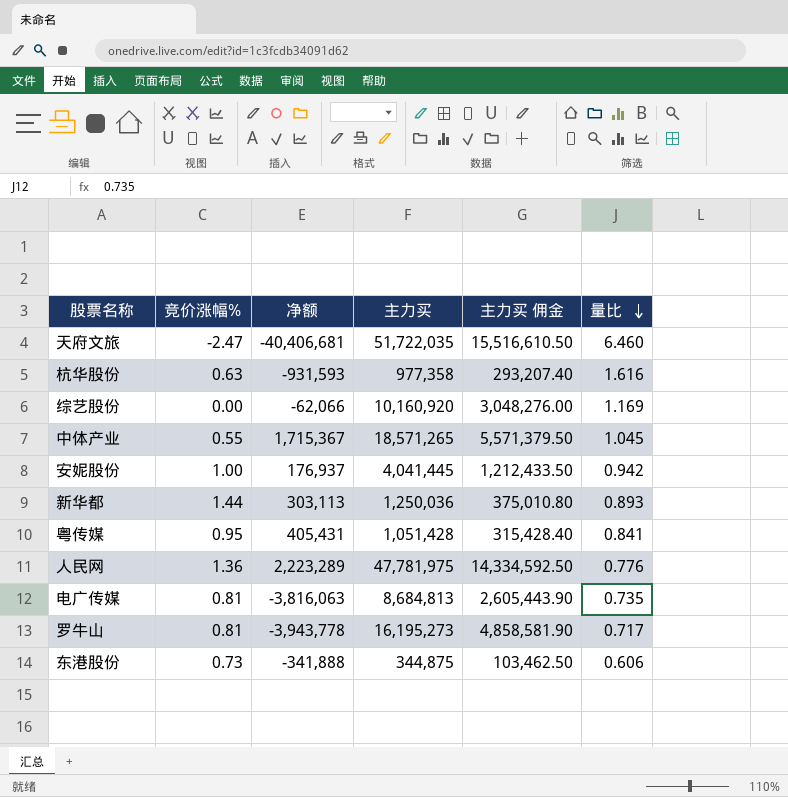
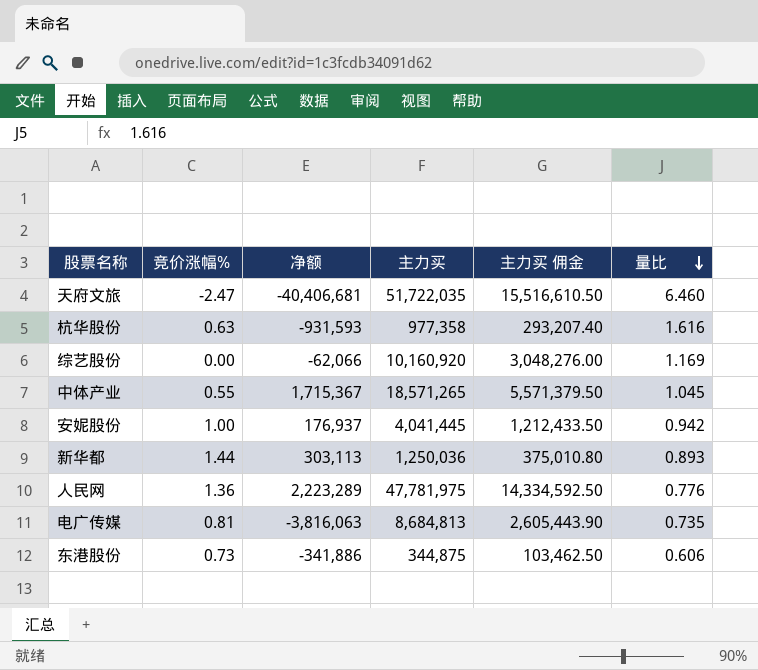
row 粤传媒: 0.95 | 405,431 | 1,051,428 | 315,428.40 | 0.841 -> none
row 罗牛山: 0.81 | -3,943,778 | 16,195,273 | 4,858,581.90 | 0.717 -> none
东港股份 | 净额: -341,888 -> -341,886

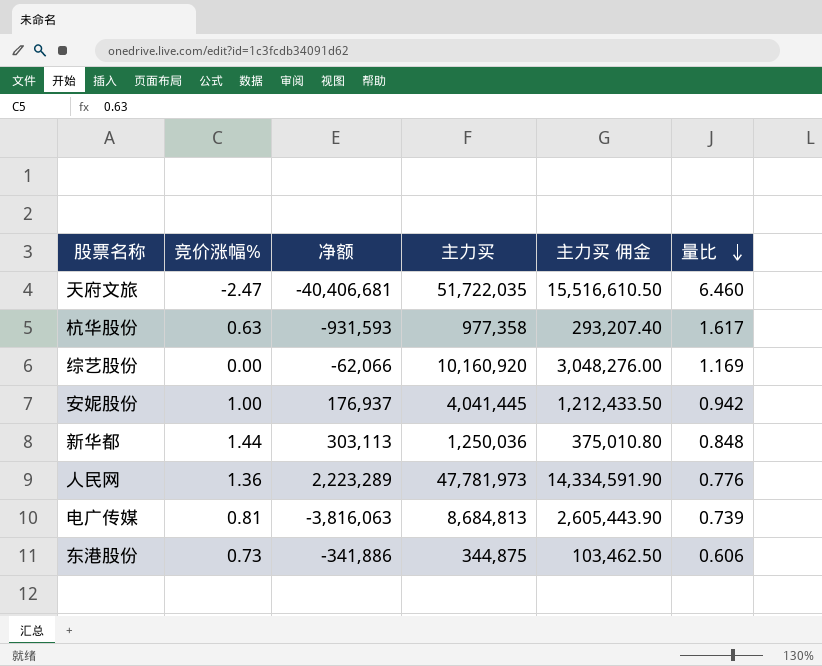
row 中体产业: 0.55 | 1,715,367 | 18,571,265 | 5,571,379.50 | 1.045 -> none
杭华股份 | 量比: 1.616 -> 1.617
新华都 | 量比: 0.893 -> 0.848
人民网 | 主力买: 47,781,975 -> 47,781,973
人民网 | 主力买 佣金: 14,334,592.50 -> 14,334,591.90
电广传媒 | 量比: 0.735 -> 0.739

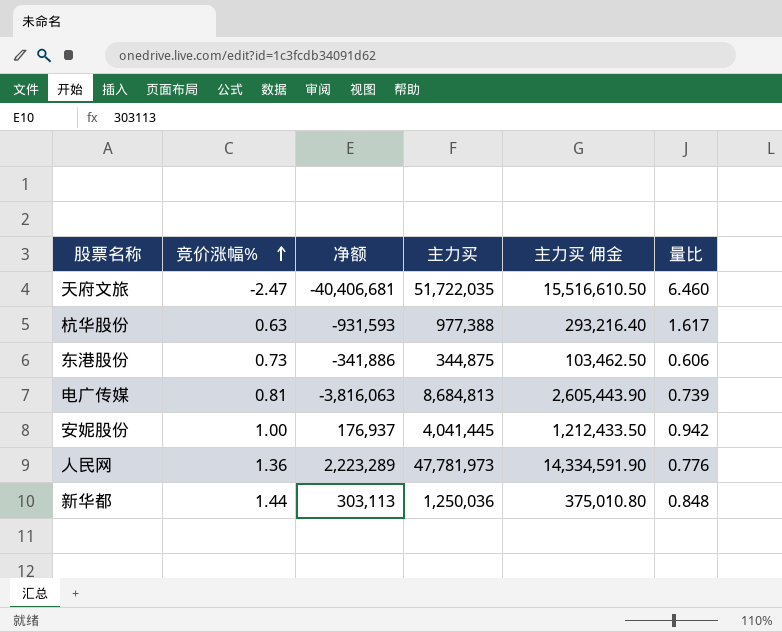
row order: 量比 descending -> 竞价涨幅% ascending
row 综艺股份: 0.00 | -62,066 | 10,160,920 | 3,048,276.00 | 1.169 -> none
杭华股份 | 主力买: 977,358 -> 977,388
杭华股份 | 主力买 佣金: 293,207.40 -> 293,216.40

